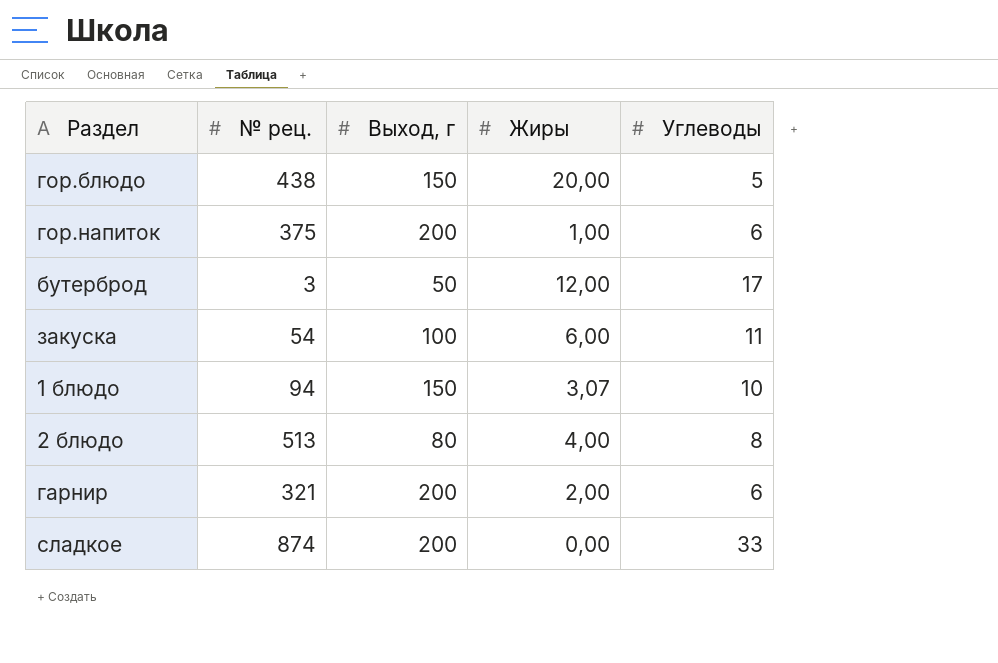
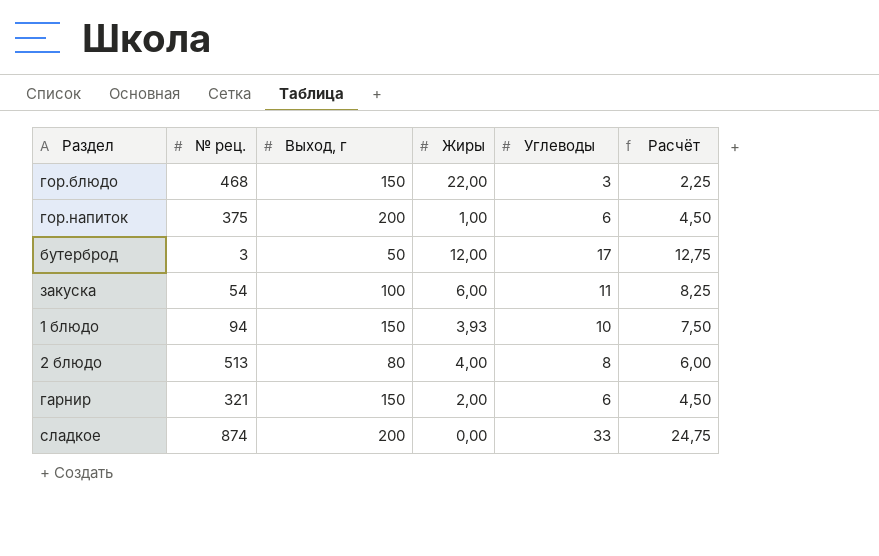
column Расчёт | formula: none -> [Углеводы] * 0,75
гор.блюдо | № рец.: 438 -> 468
гор.блюдо | Жиры: 20,00 -> 22,00
гор.блюдо | Углеводы: 5 -> 3
1 блюдо | Жиры: 3,07 -> 3,93
гарнир | Выход, г: 200 -> 150

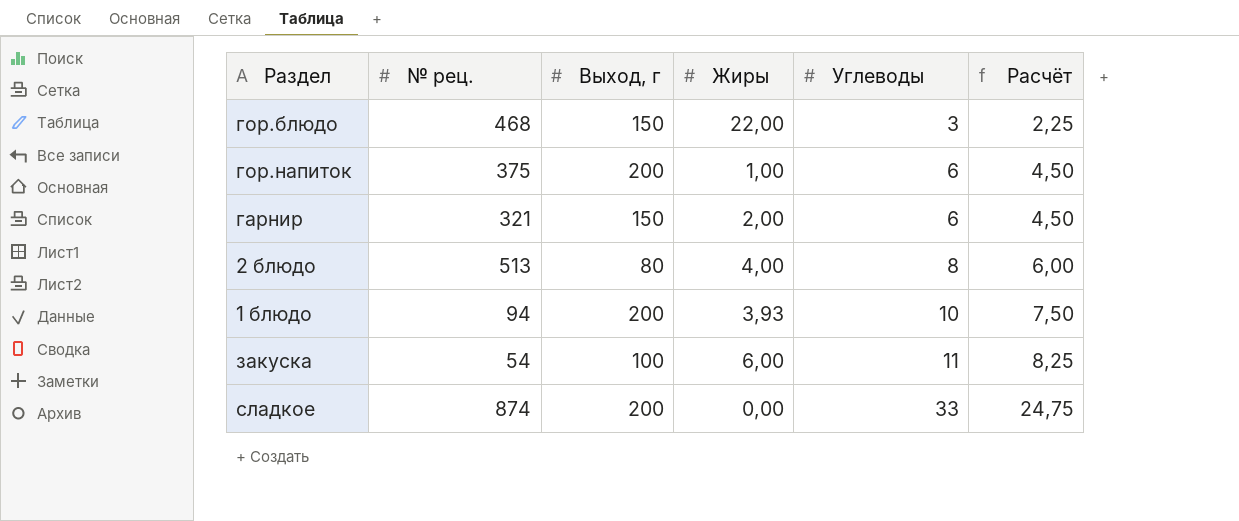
row order: none -> Углеводы ascending
row бутерброд: 3 | 50 | 12,00 | 17 | 12,75 -> none
1 блюдо | Выход, г: 150 -> 200

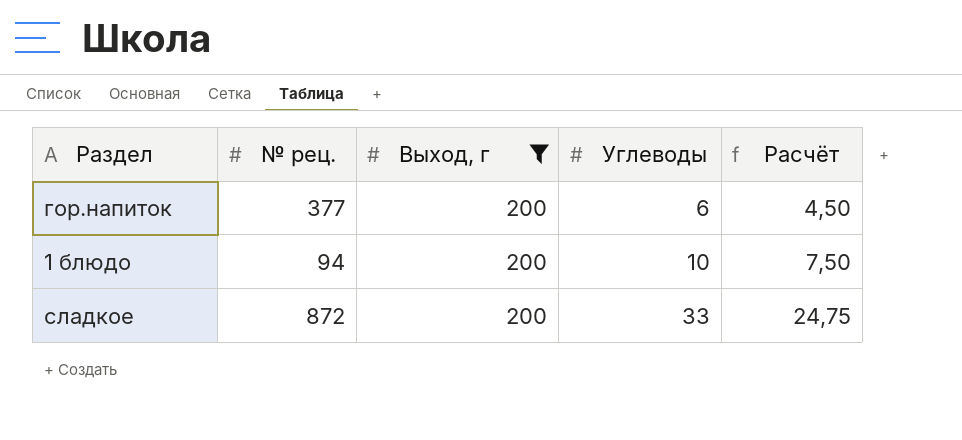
filter: none -> Выход, г = 200
column Жиры | position: 4 -> none
гор.напиток | № рец.: 375 -> 377
сладкое | № рец.: 874 -> 872

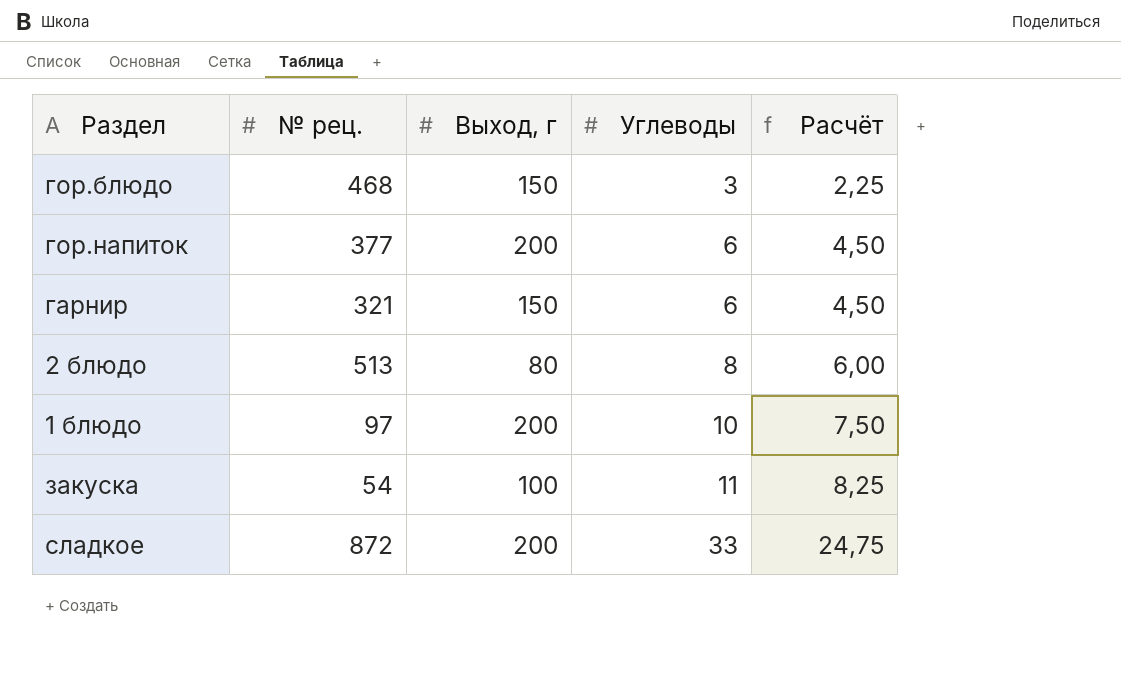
filter: Выход, г = 200 -> none
1 блюдо | № рец.: 94 -> 97

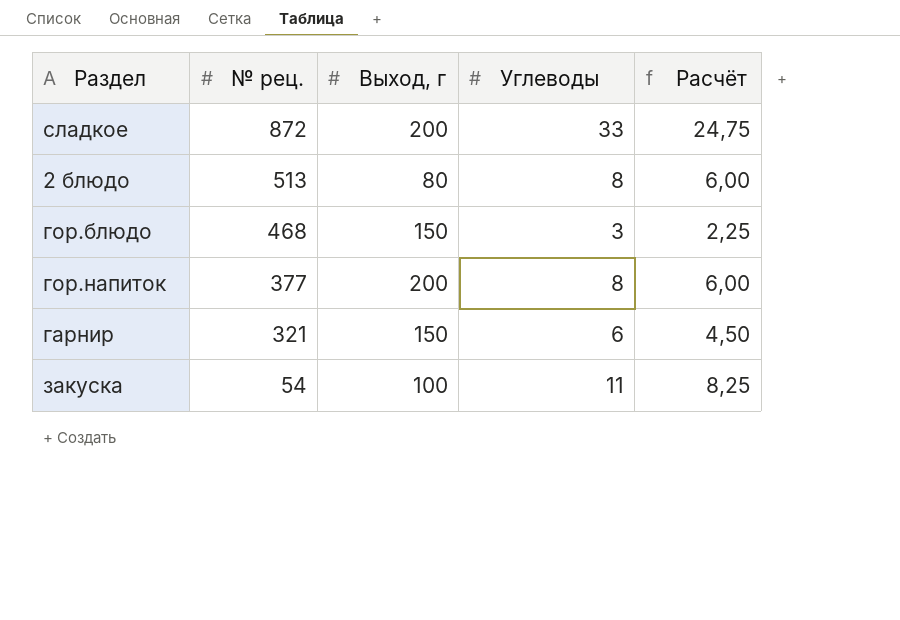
row order: Углеводы ascending -> № рец. descending
row 1 блюдо: 97 | 200 | 10 | 7,50 -> none
гор.напиток | Углеводы: 6 -> 8
гор.напиток | Расчёт: 4,50 -> 6,00

